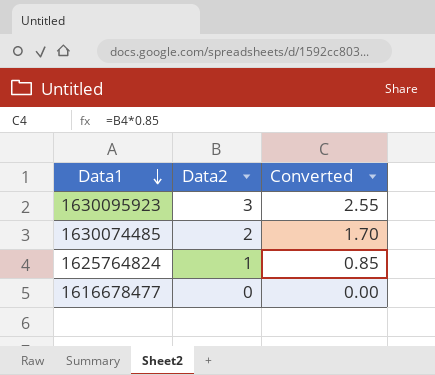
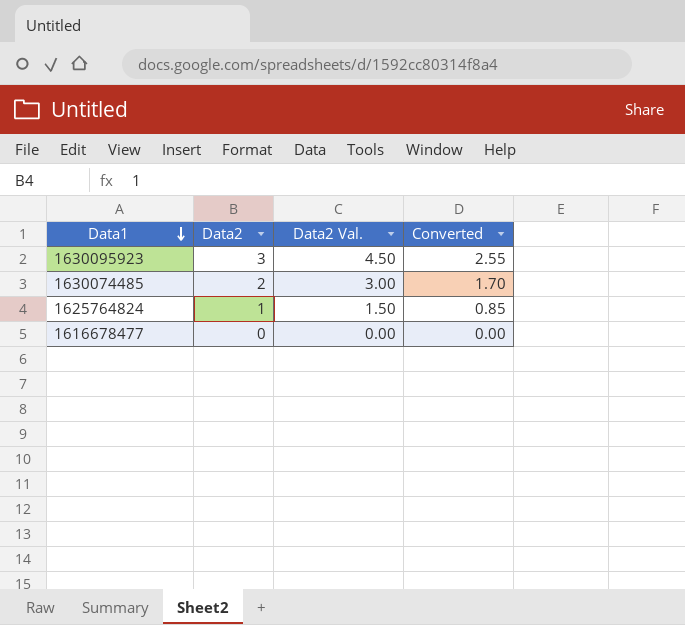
column Data2 Val. | formula: none -> [Data2] * 1.5

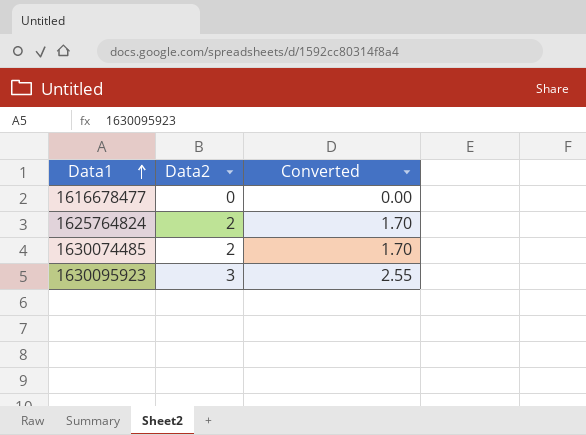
row order: Data1 descending -> Data1 ascending
column Data2 Val. | formula: [Data2] * 1.5 -> none
1625764824 | Data2: 1 -> 2
1625764824 | Converted: 0.85 -> 1.70

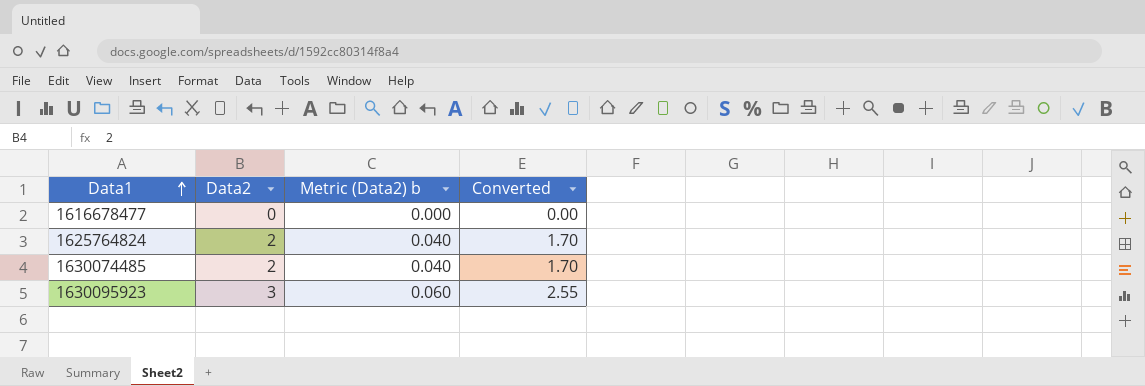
column Metric (Data2) b | formula: none -> [Data2] * 0.02

